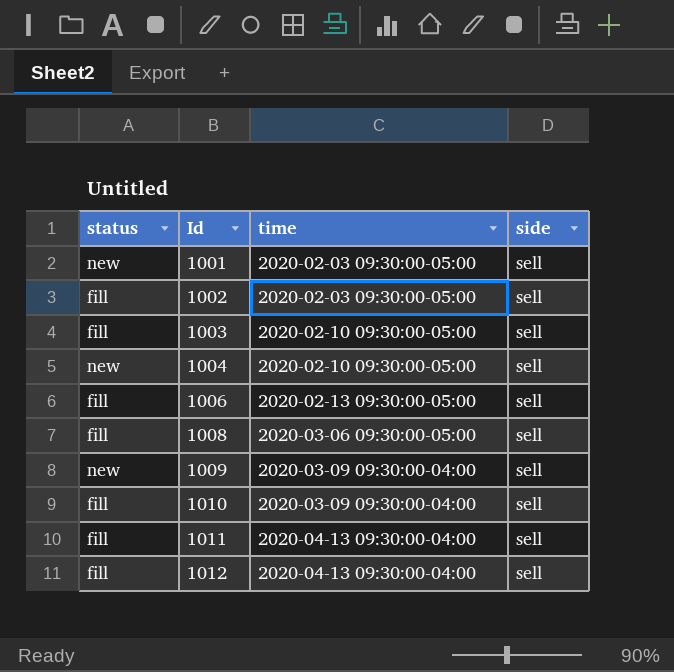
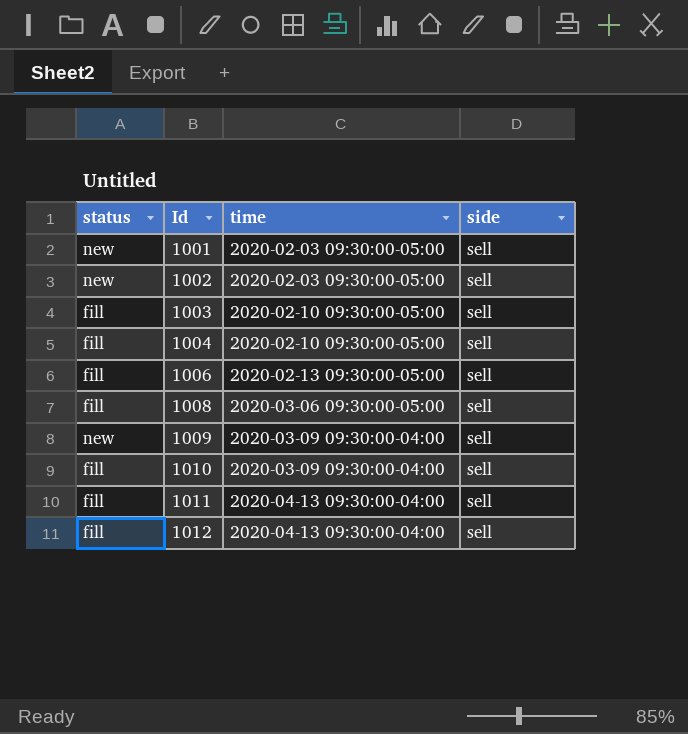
1002 | status: fill -> new
1004 | status: new -> fill

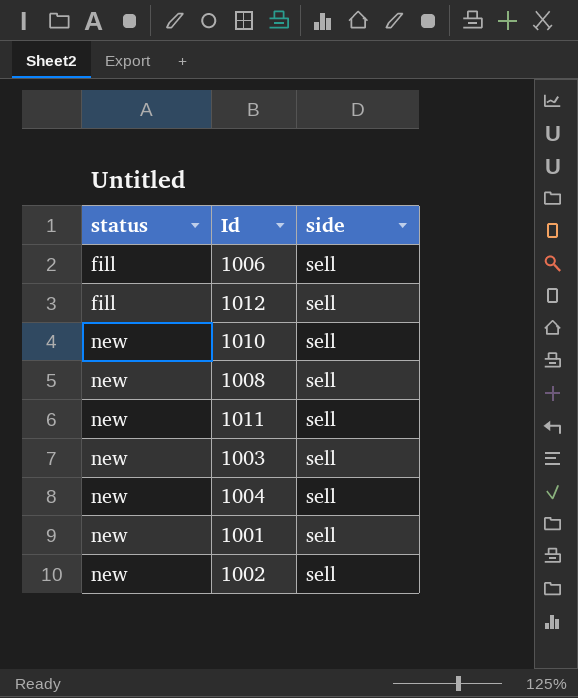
row order: Id ascending -> status ascending
column time | position: 3 -> none
row 1009: new | 2020-03-09 09:30:00-04:00 | sell -> none
1010 | status: fill -> new
1008 | status: fill -> new
1011 | status: fill -> new
1003 | status: fill -> new
1004 | status: fill -> new

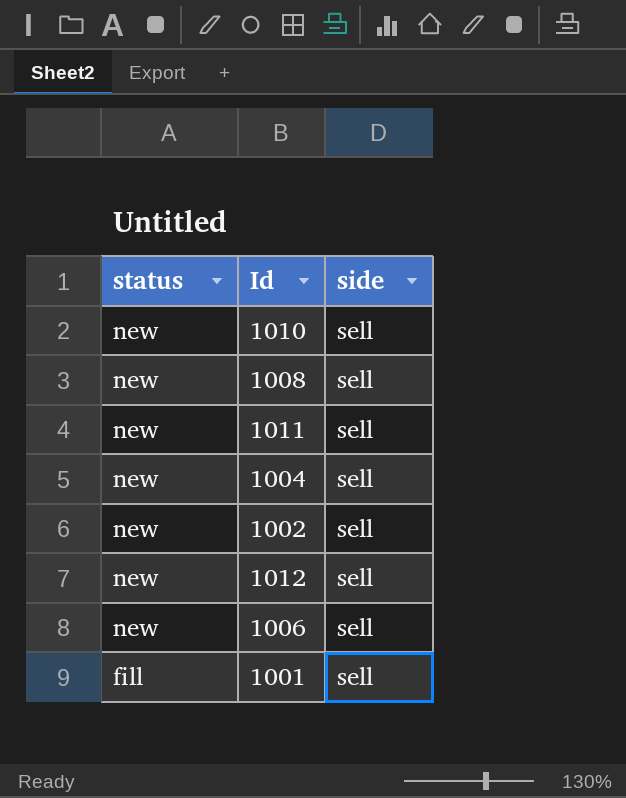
row order: status ascending -> status descending
row 1003: new | sell -> none
1012 | status: fill -> new
1006 | status: fill -> new
1001 | status: new -> fill

